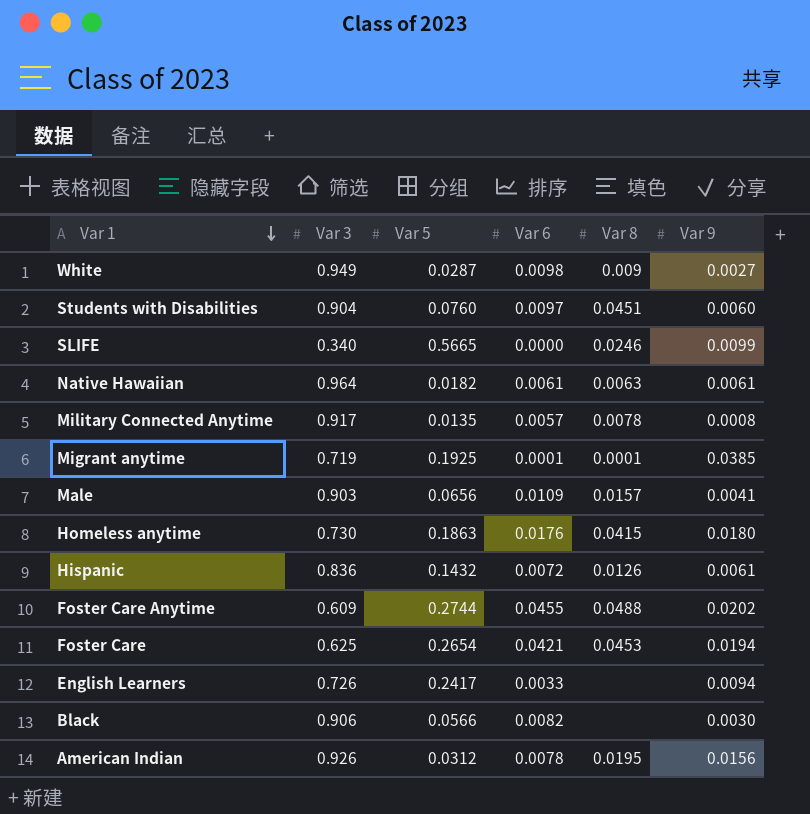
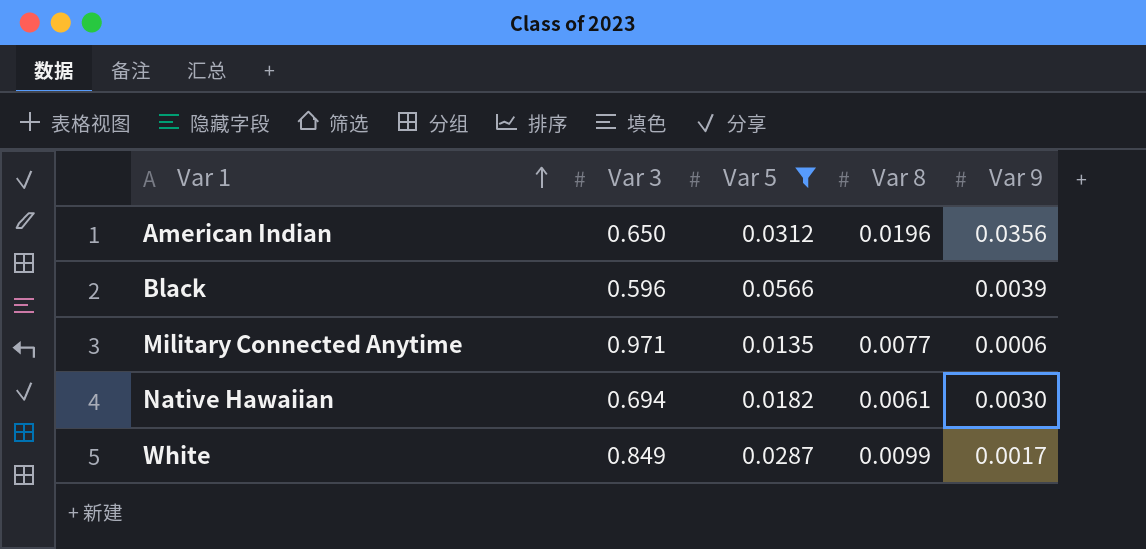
filter: none -> Var 5 <= 0.0566
row order: Var 1 descending -> Var 1 ascending
column Var 6 | position: 4 -> none
American Indian | Var 3: 0.926 -> 0.650
American Indian | Var 8: 0.0195 -> 0.0196
American Indian | Var 9: 0.0156 -> 0.0356
Black | Var 3: 0.906 -> 0.596
Black | Var 9: 0.0030 -> 0.0039
Military Connected Anytime | Var 3: 0.917 -> 0.971
Military Connected Anytime | Var 8: 0.0078 -> 0.0077
Military Connected Anytime | Var 9: 0.0008 -> 0.0006
Native Hawaiian | Var 3: 0.964 -> 0.694
Native Hawaiian | Var 8: 0.0063 -> 0.0061
Native Hawaiian | Var 9: 0.0061 -> 0.0030
White | Var 3: 0.949 -> 0.849
White | Var 8: 0.009 -> 0.0099
White | Var 9: 0.0027 -> 0.0017

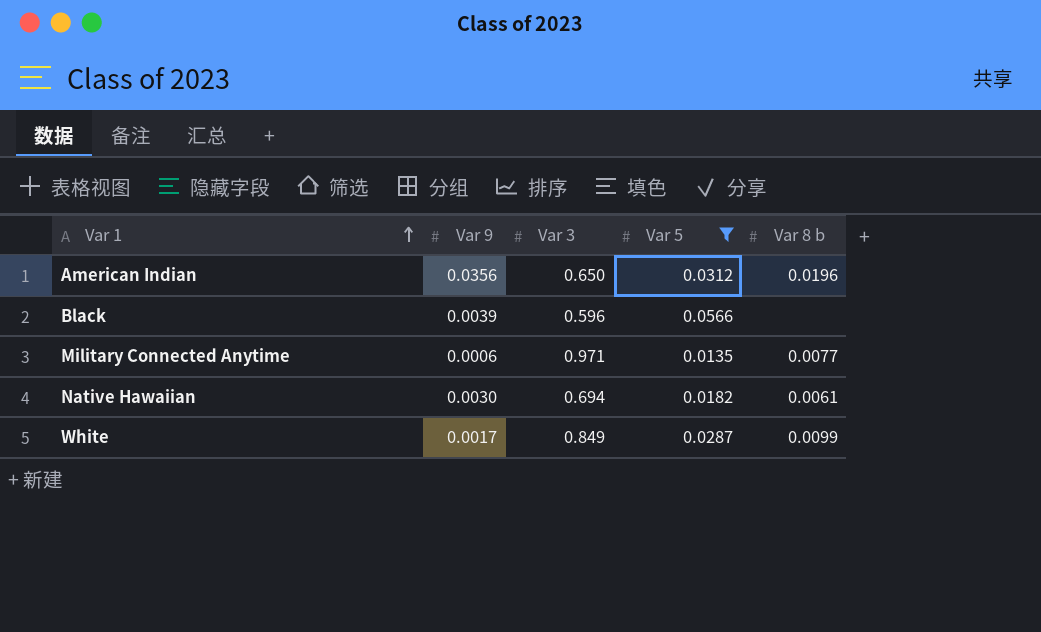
column Var 9 | position: 5 -> 2
column name: Var 8 -> Var 8 b

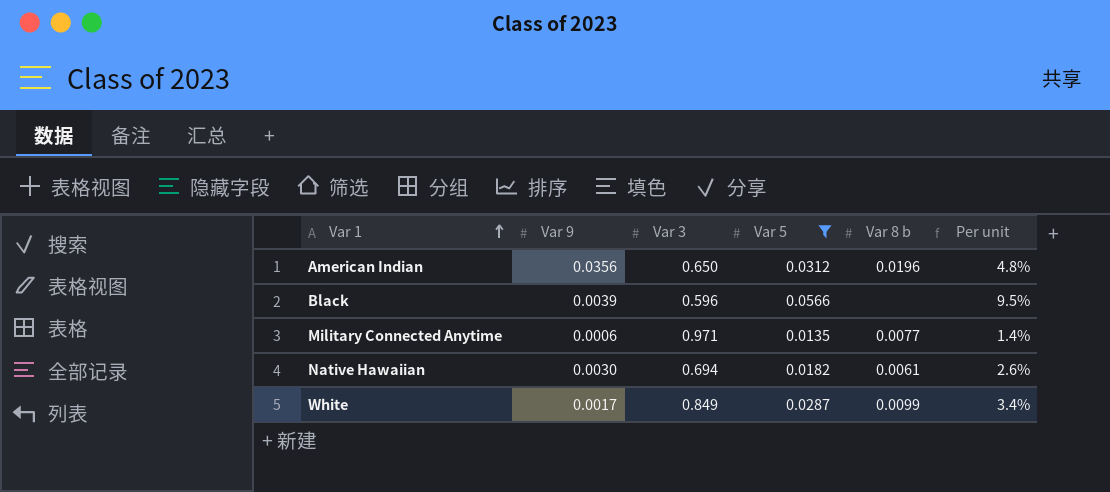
column Per unit | formula: none -> [Var 5] / [Var 3]

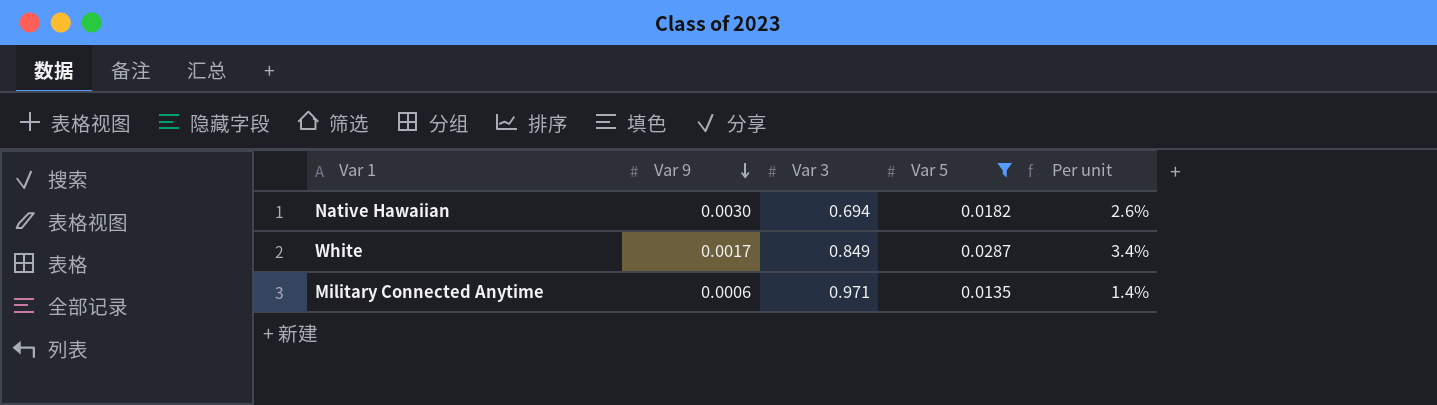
row order: Var 1 ascending -> Var 9 descending
column Var 8 b | position: 5 -> none
row American Indian: 0.0356 | 0.650 | 0.0312 | 0.0196 | 4.8% -> none
row Black: 0.0039 | 0.596 | 0.0566 | none | 9.5% -> none

